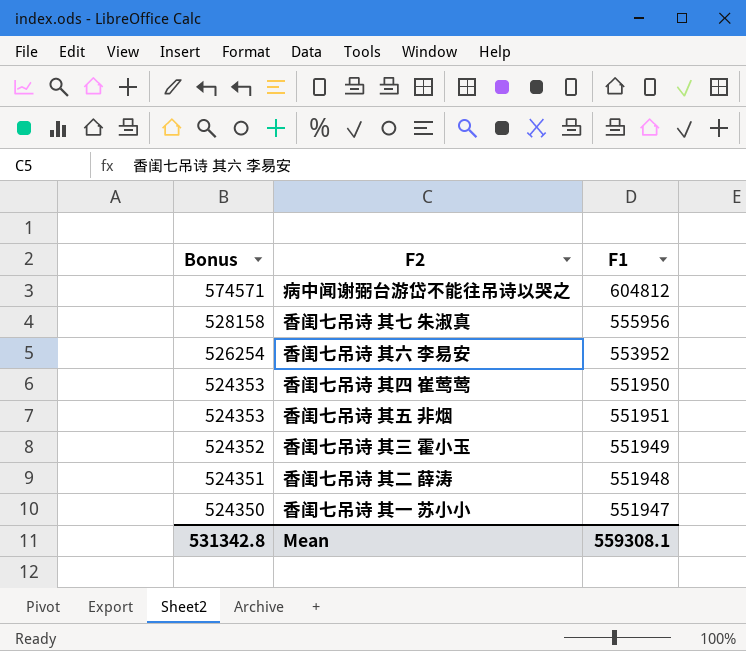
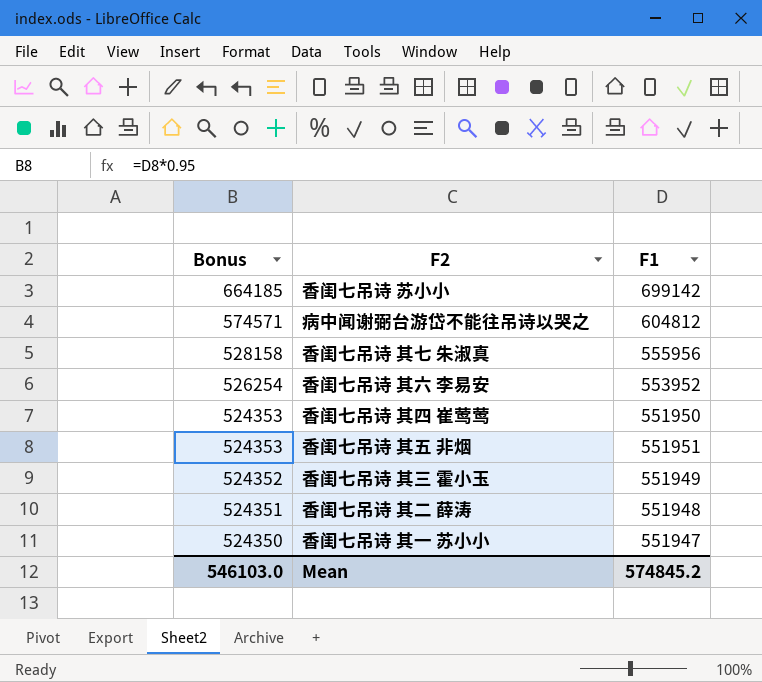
row 香闺七吊诗 苏小小: none -> 664185 | 699142
Mean | Bonus: 531342.8 -> 546103.0
Mean | F1: 559308.1 -> 574845.2

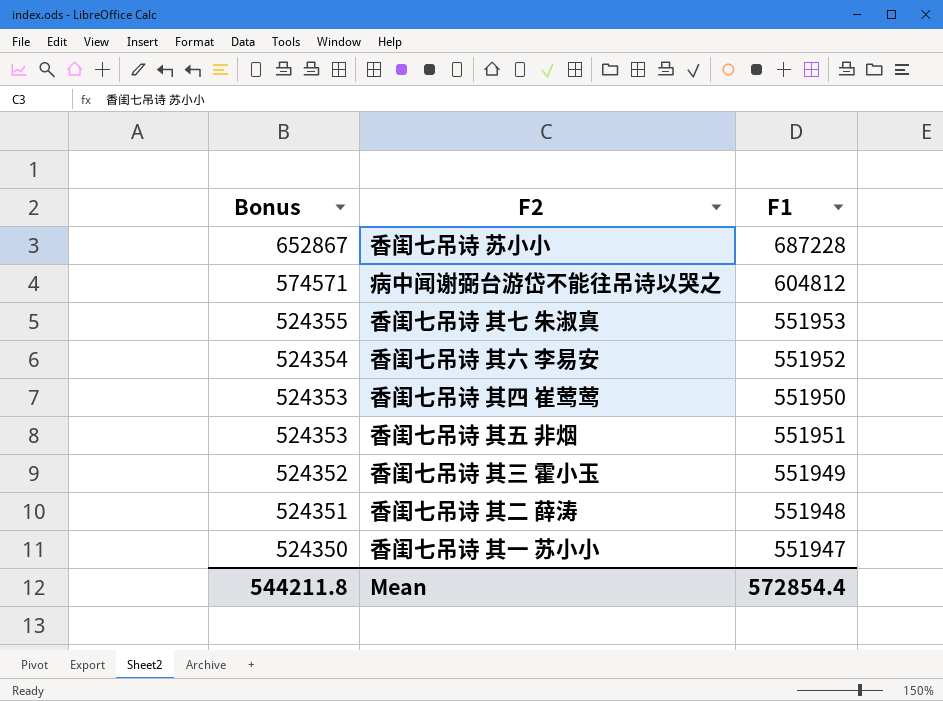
香闺七吊诗 苏小小 | Bonus: 664185 -> 652867
香闺七吊诗 苏小小 | F1: 699142 -> 687228
香闺七吊诗 其七 朱淑真 | Bonus: 528158 -> 524355
香闺七吊诗 其七 朱淑真 | F1: 555956 -> 551953
香闺七吊诗 其六 李易安 | Bonus: 526254 -> 524354
香闺七吊诗 其六 李易安 | F1: 553952 -> 551952
Mean | Bonus: 546103.0 -> 544211.8
Mean | F1: 574845.2 -> 572854.4

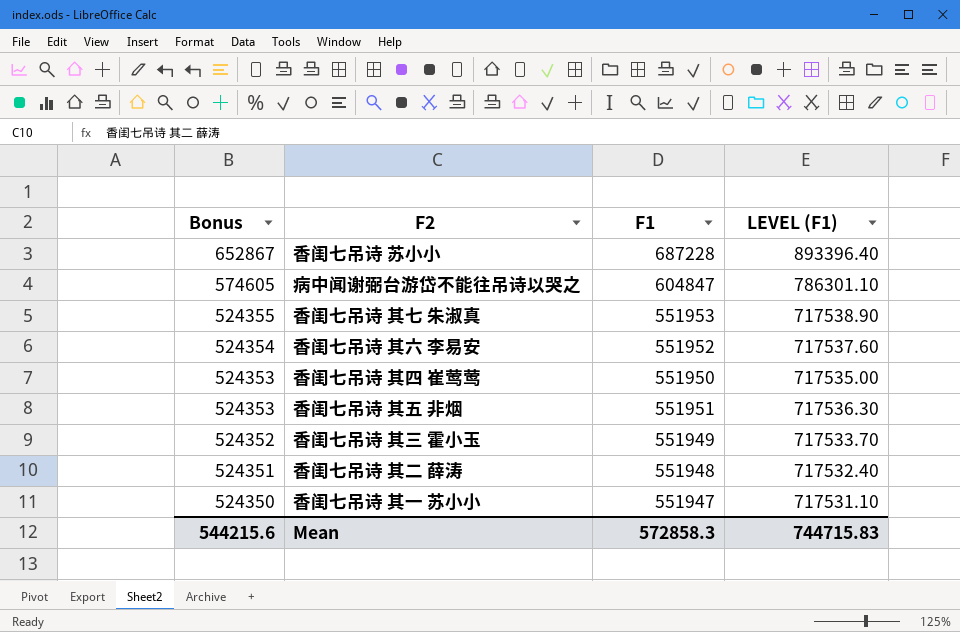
column LEVEL (F1) | formula: none -> [F1] * 1.3
病中闻谢弼台游岱不能往吊诗以哭之 | Bonus: 574571 -> 574605
病中闻谢弼台游岱不能往吊诗以哭之 | F1: 604812 -> 604847
Mean | Bonus: 544211.8 -> 544215.6
Mean | F1: 572854.4 -> 572858.3

